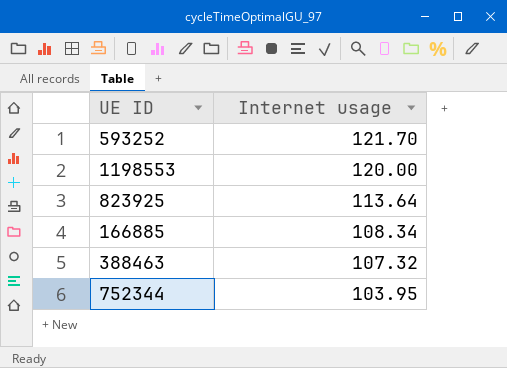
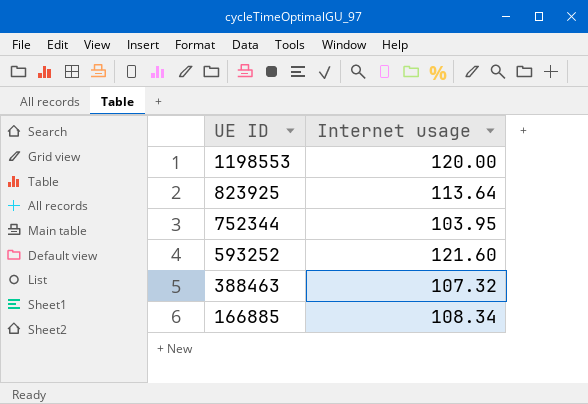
row order: Internet usage descending -> UE ID descending
593252 | Internet usage: 121.70 -> 121.60

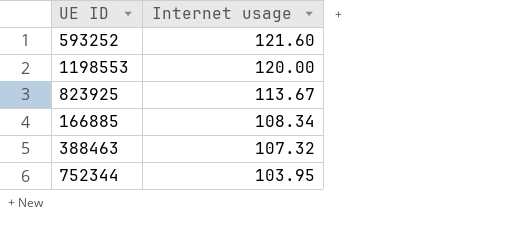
row order: UE ID descending -> Internet usage descending
823925 | Internet usage: 113.64 -> 113.67

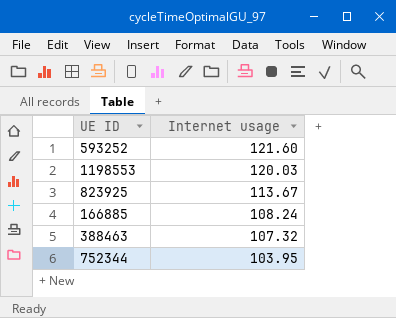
1198553 | Internet usage: 120.00 -> 120.03
166885 | Internet usage: 108.34 -> 108.24

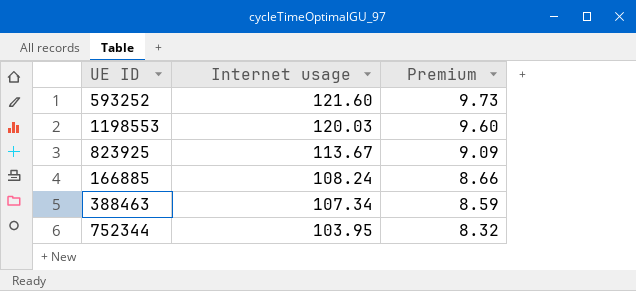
column Premium | formula: none -> [Internet usage] * 0.08
388463 | Internet usage: 107.32 -> 107.34

